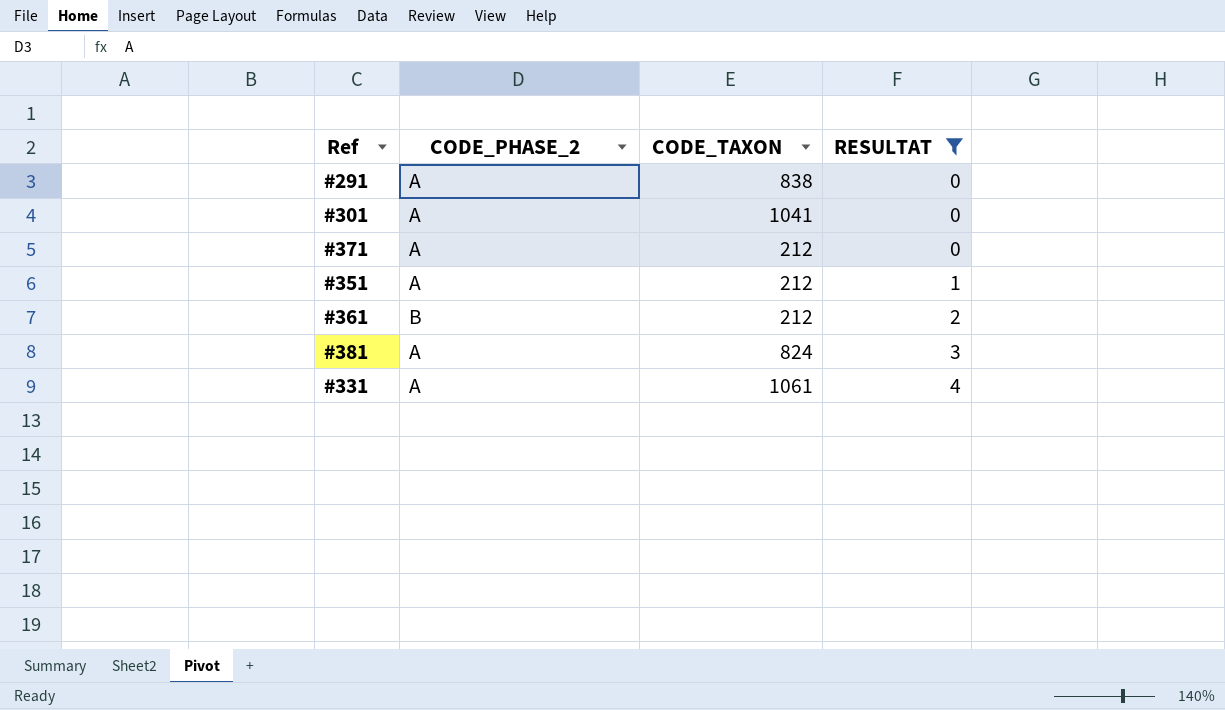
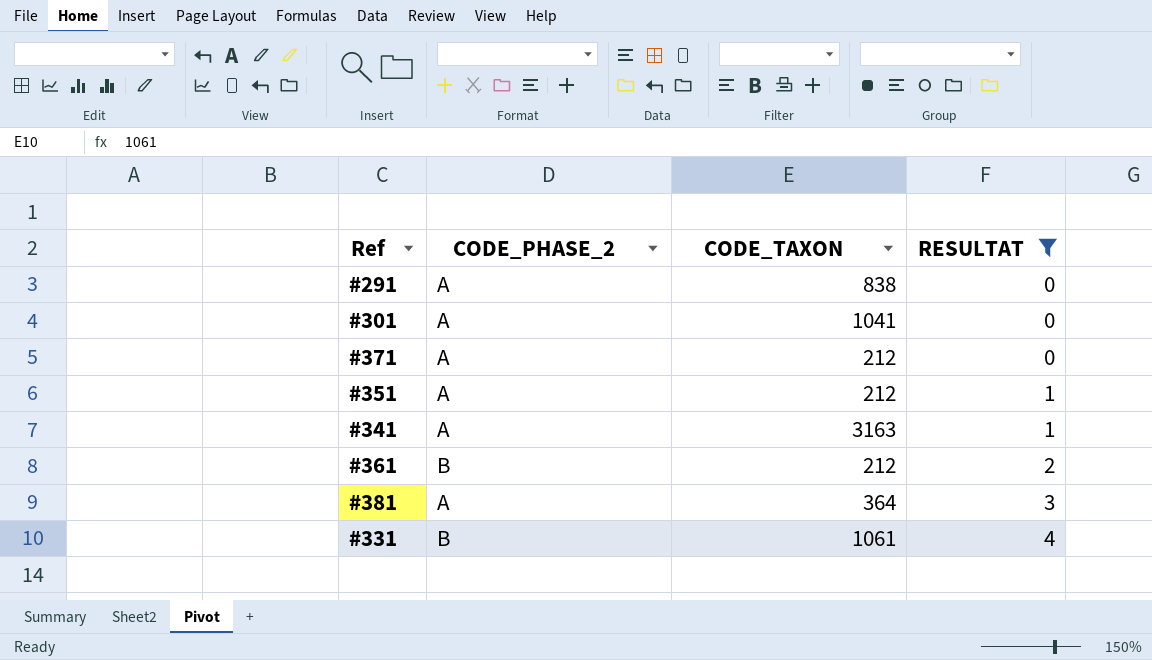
row #341: none -> A | 3163 | 1
#381 | CODE_TAXON: 824 -> 364
#331 | CODE_PHASE_2: A -> B

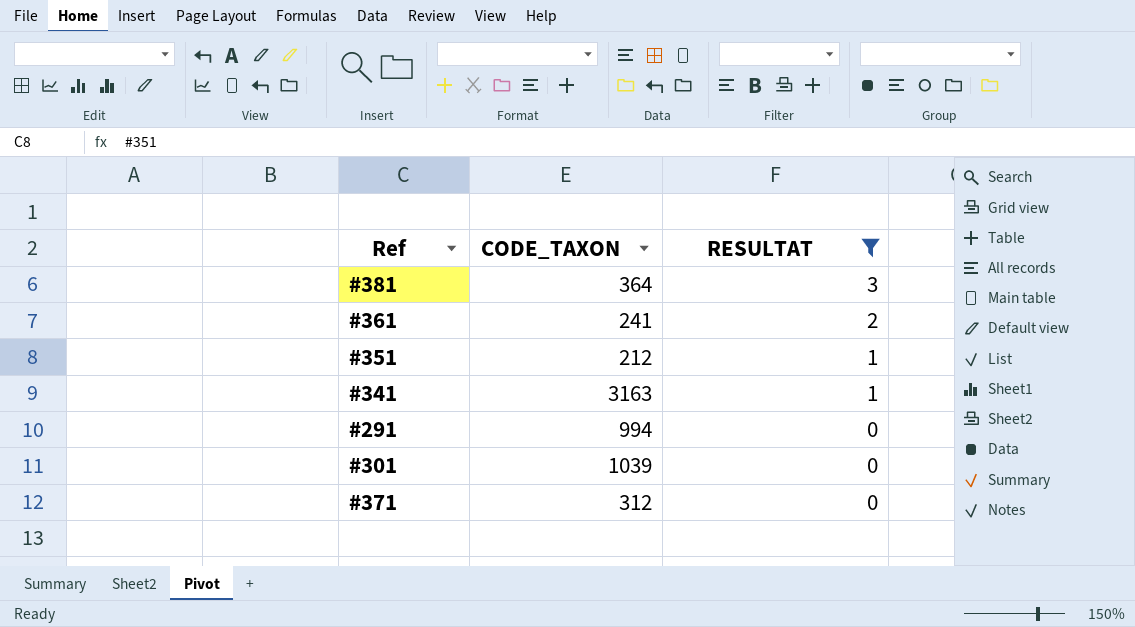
row order: RESULTAT ascending -> RESULTAT descending
column CODE_PHASE_2 | position: 2 -> none
row #331: B | 1061 | 4 -> none
#361 | CODE_TAXON: 212 -> 241
#291 | CODE_TAXON: 838 -> 994
#301 | CODE_TAXON: 1041 -> 1039
#371 | CODE_TAXON: 212 -> 312

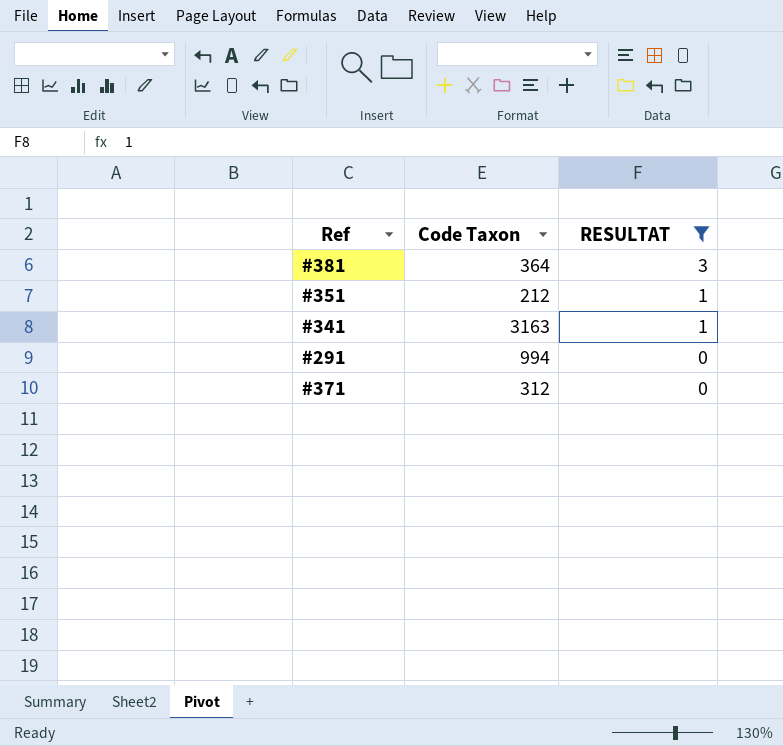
column name: CODE_TAXON -> Code Taxon
row #361: 241 | 2 -> none
row #301: 1039 | 0 -> none

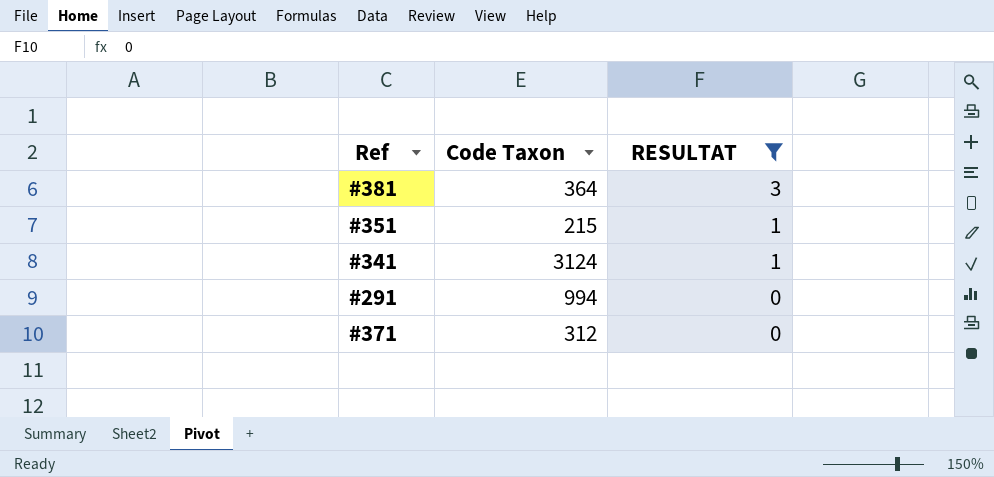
#351 | Code Taxon: 212 -> 215
#341 | Code Taxon: 3163 -> 3124

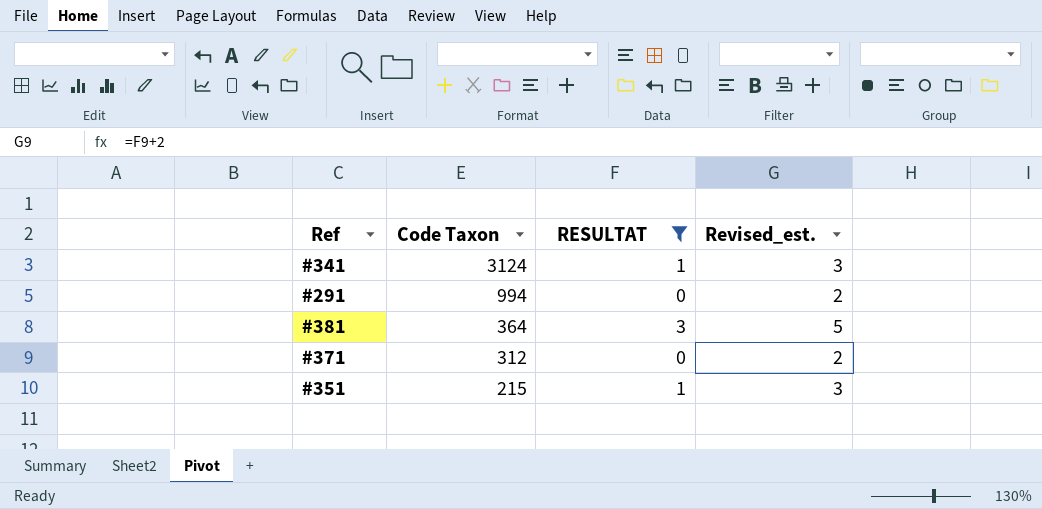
row order: RESULTAT descending -> Code Taxon descending
column Revised_est. | formula: none -> [RESULTAT] + 2

